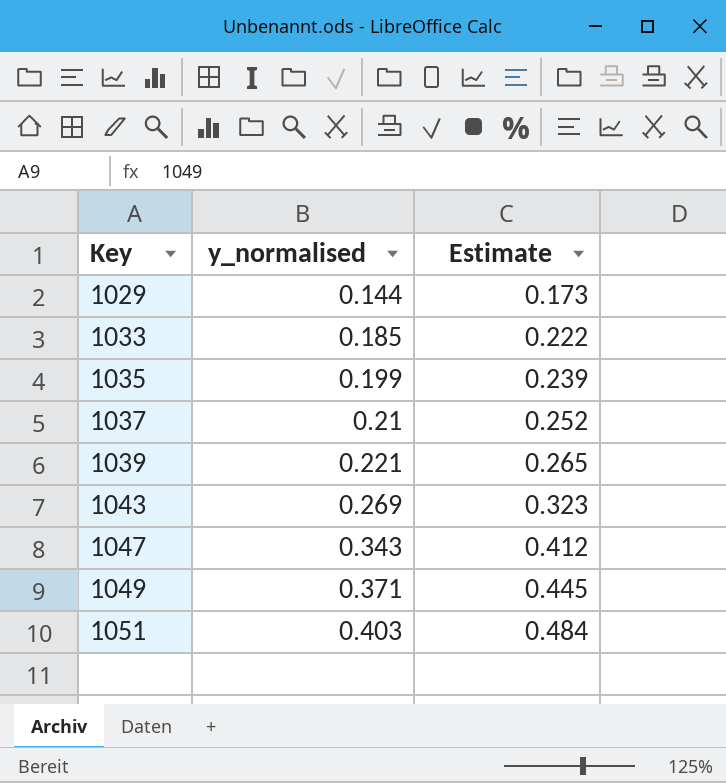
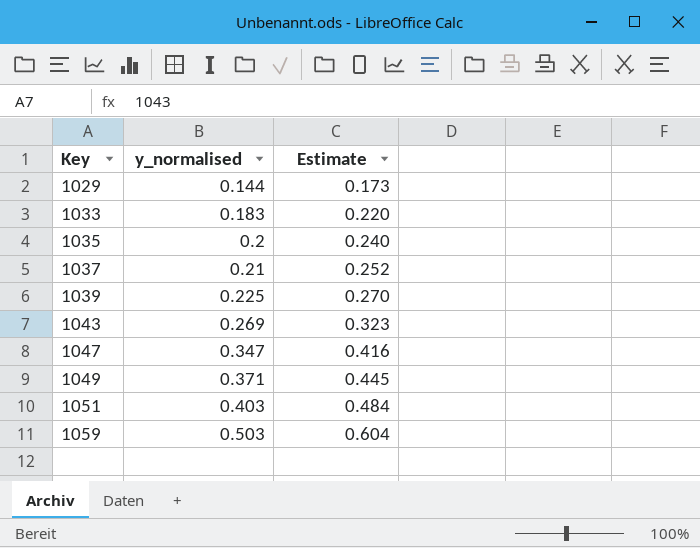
1033 | y_normalised: 0.185 -> 0.183
1033 | Estimate: 0.222 -> 0.220
1035 | y_normalised: 0.199 -> 0.2
1035 | Estimate: 0.239 -> 0.240
1039 | y_normalised: 0.221 -> 0.225
1039 | Estimate: 0.265 -> 0.270
1047 | y_normalised: 0.343 -> 0.347
1047 | Estimate: 0.412 -> 0.416
row 1059: none -> 0.503 | 0.604

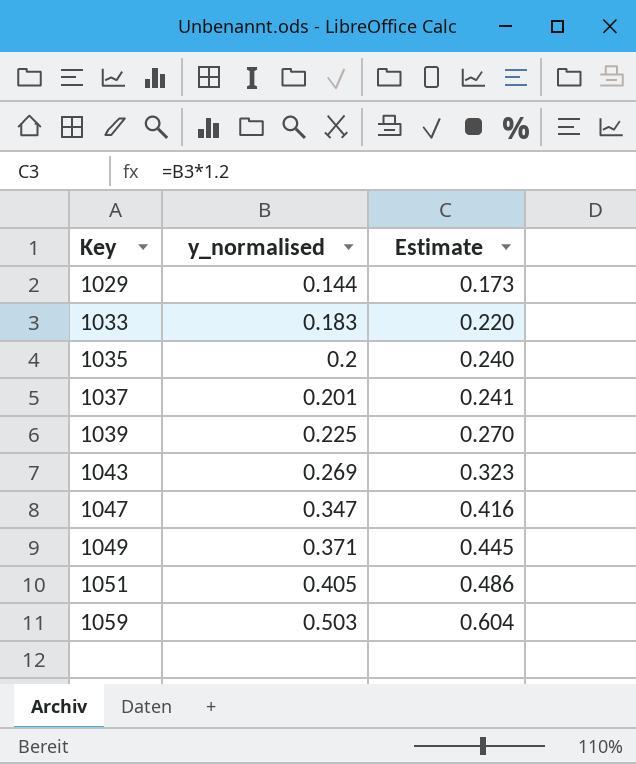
1037 | y_normalised: 0.21 -> 0.201
1037 | Estimate: 0.252 -> 0.241
1051 | y_normalised: 0.403 -> 0.405
1051 | Estimate: 0.484 -> 0.486

